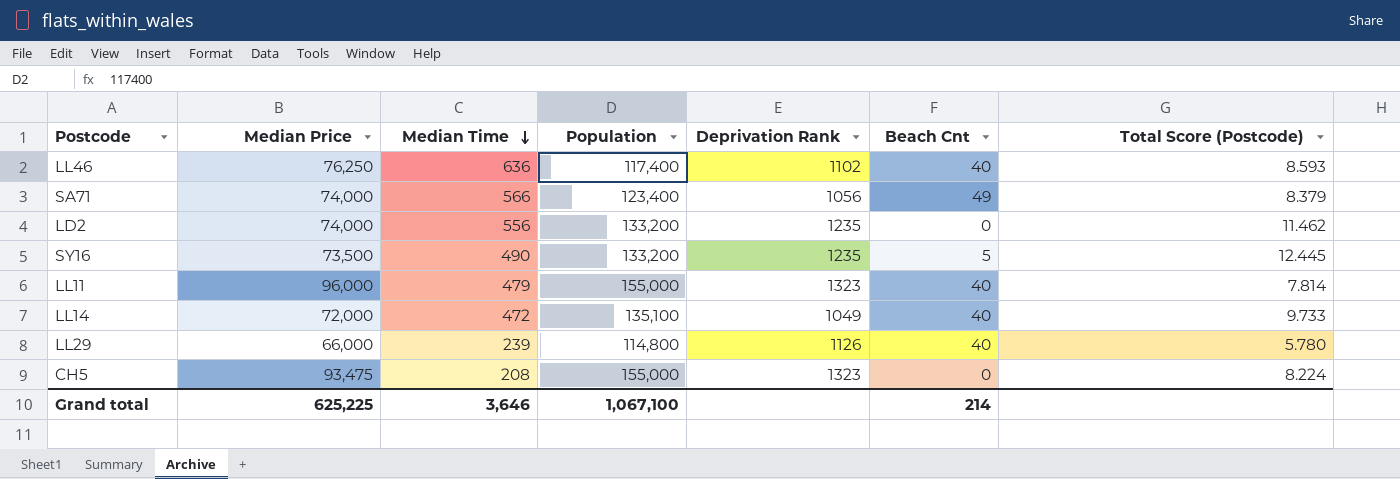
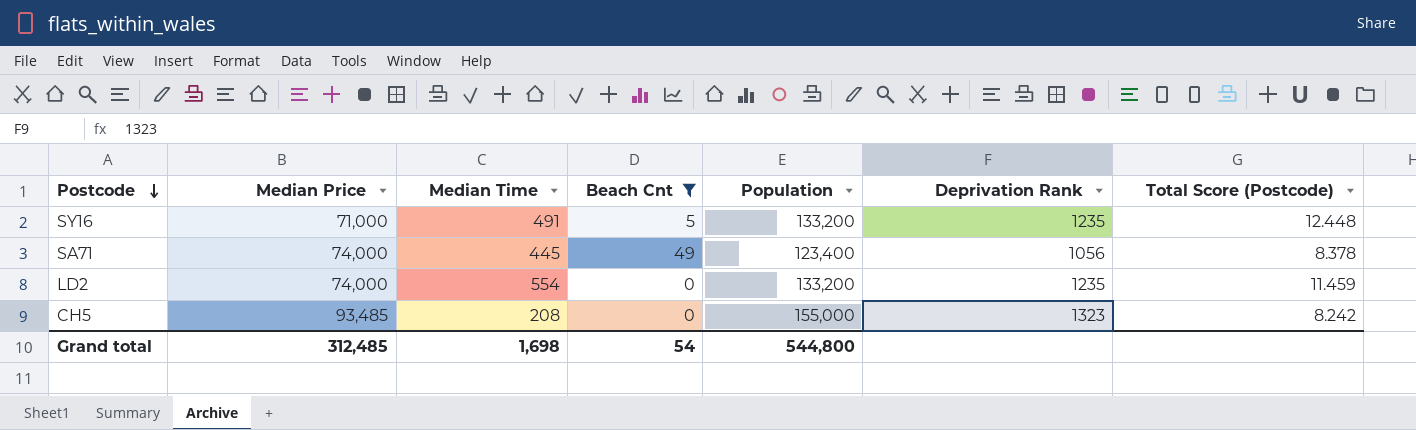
filter: none -> Beach Cnt != 40
row order: Median Time descending -> Postcode descending
column Beach Cnt | position: 6 -> 4
SY16 | Median Price: 73,500 -> 71,000
SY16 | Median Time: 490 -> 491
SY16 | Total Score (Postcode): 12.445 -> 12.448
SA71 | Median Time: 566 -> 445
SA71 | Total Score (Postcode): 8.379 -> 8.378
LD2 | Median Time: 556 -> 554
LD2 | Total Score (Postcode): 11.462 -> 11.459
CH5 | Median Price: 93,475 -> 93,485
CH5 | Total Score (Postcode): 8.224 -> 8.242
Grand total | Median Price: 625,225 -> 312,485
Grand total | Median Time: 3,646 -> 1,698
Grand total | Beach Cnt: 214 -> 54
Grand total | Population: 1,067,100 -> 544,800

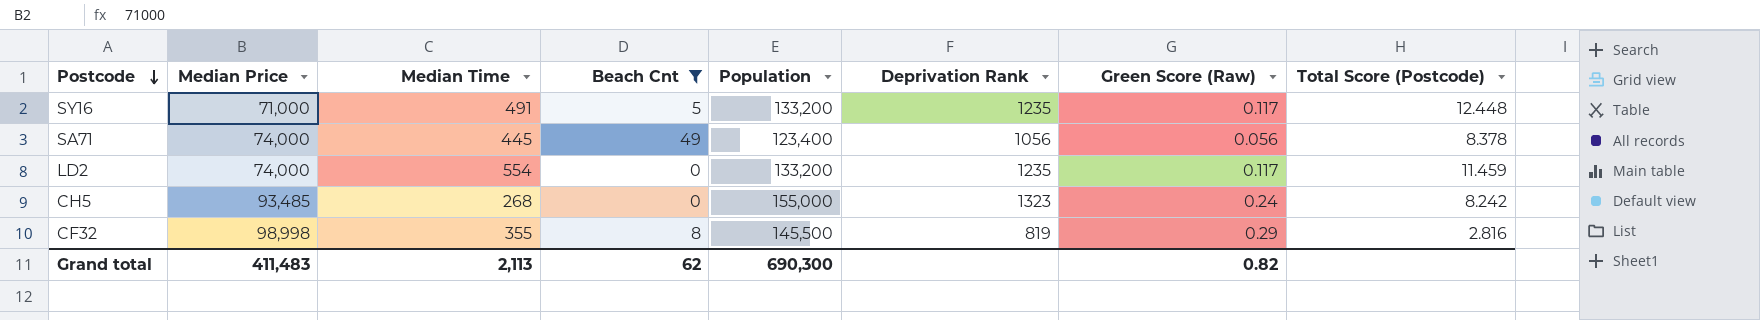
column Green Score (Raw) | position: none -> 7
CH5 | Median Time: 208 -> 268
row CF32: none -> 98,998 | 355 | 8 | 145,500 | 819 | 0.29 | 2.816
Grand total | Median Price: 312,485 -> 411,483
Grand total | Median Time: 1,698 -> 2,113
Grand total | Beach Cnt: 54 -> 62
Grand total | Population: 544,800 -> 690,300

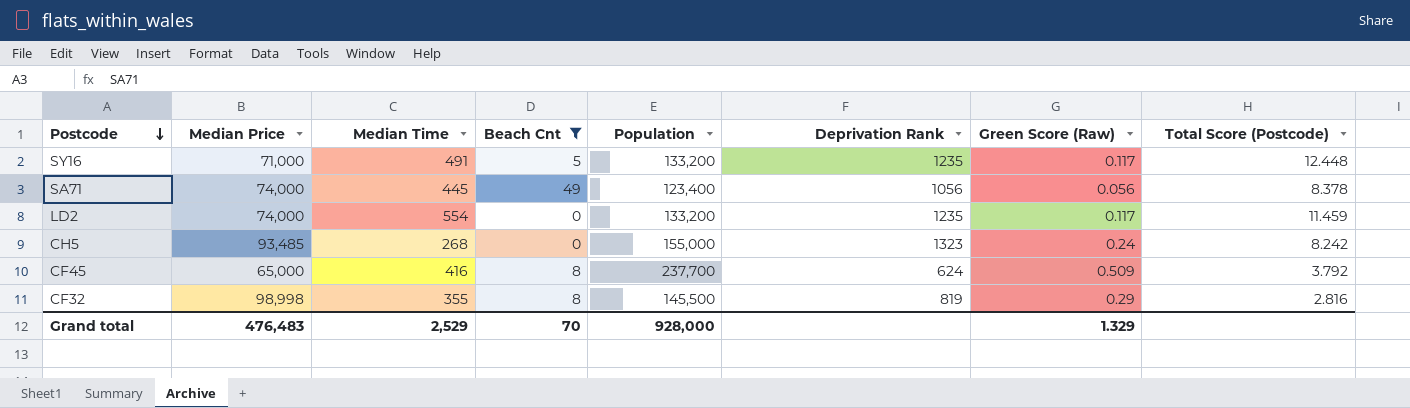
row CF45: none -> 65,000 | 416 | 8 | 237,700 | 624 | 0.509 | 3.792
Grand total | Median Price: 411,483 -> 476,483
Grand total | Median Time: 2,113 -> 2,529
Grand total | Beach Cnt: 62 -> 70
Grand total | Population: 690,300 -> 928,000
Grand total | Green Score (Raw): 0.82 -> 1.329

